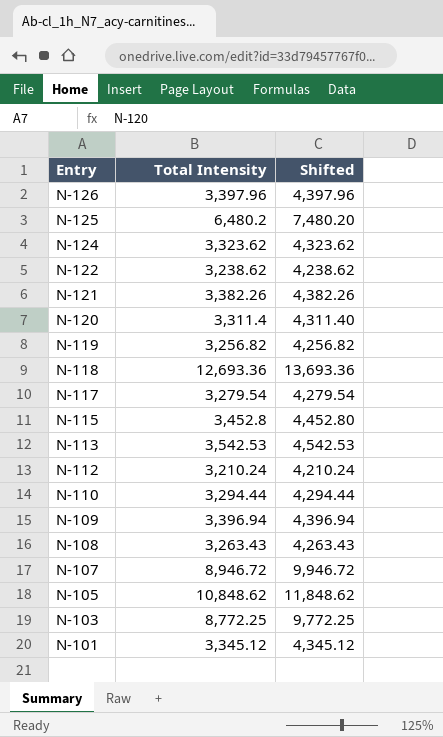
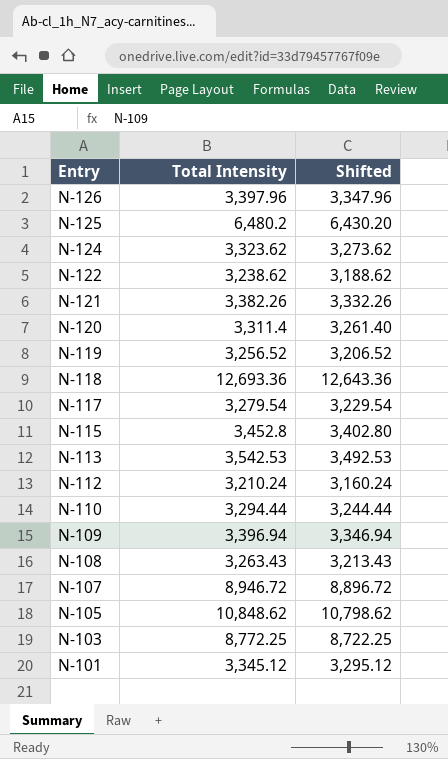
column Shifted | formula: [Total Intensity] + 1000 -> [Total Intensity] - 50
N-119 | Total Intensity: 3,256.82 -> 3,256.52

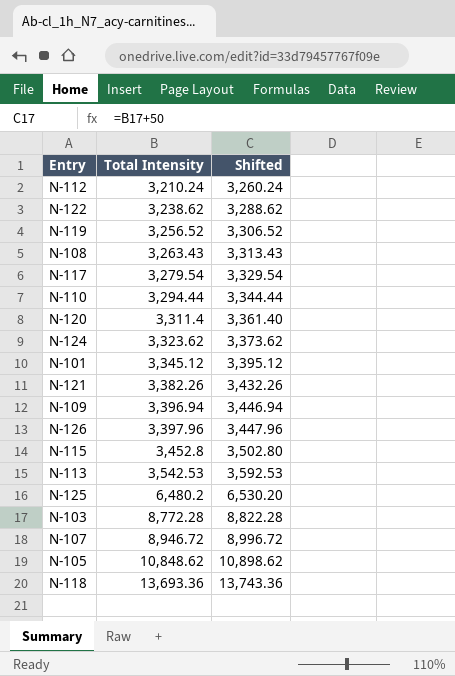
row order: Entry descending -> Total Intensity ascending
column Shifted | formula: [Total Intensity] - 50 -> [Total Intensity] + 50
N-103 | Total Intensity: 8,772.25 -> 8,772.28
N-118 | Total Intensity: 12,693.36 -> 13,693.36

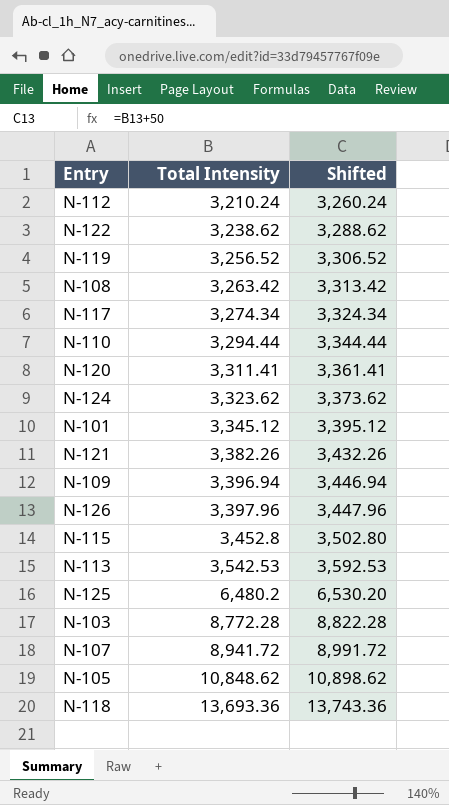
N-108 | Total Intensity: 3,263.43 -> 3,263.42
N-108 | Shifted: 3,313.43 -> 3,313.42
N-117 | Total Intensity: 3,279.54 -> 3,274.34
N-117 | Shifted: 3,329.54 -> 3,324.34
N-120 | Total Intensity: 3,311.4 -> 3,311.41
N-120 | Shifted: 3,361.40 -> 3,361.41
N-107 | Total Intensity: 8,946.72 -> 8,941.72
N-107 | Shifted: 8,996.72 -> 8,991.72

